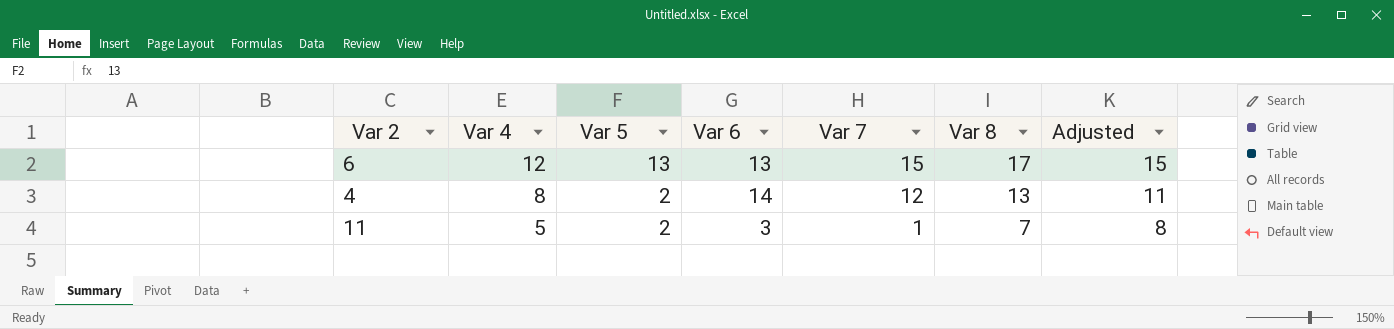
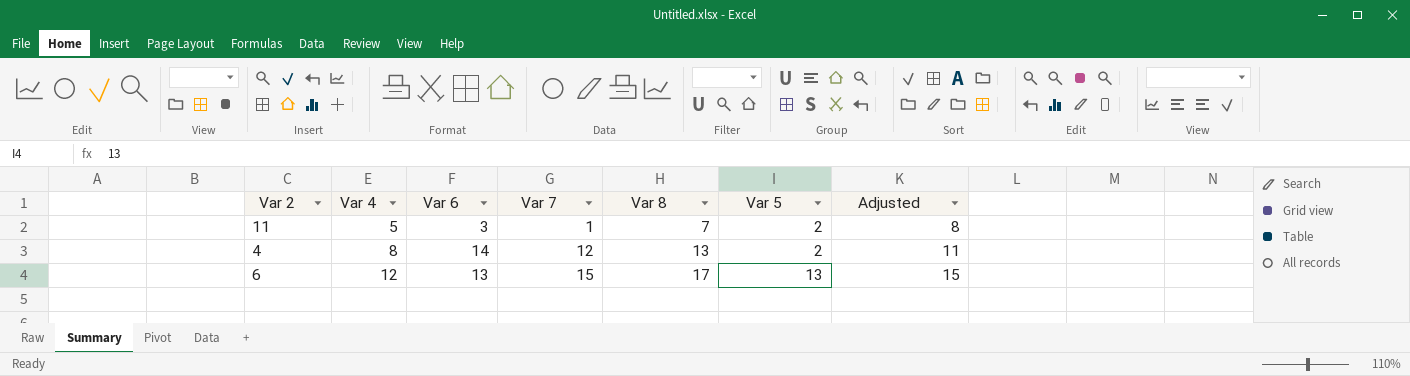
row order: Var 4 descending -> Var 4 ascending
column Var 5 | position: 3 -> 6

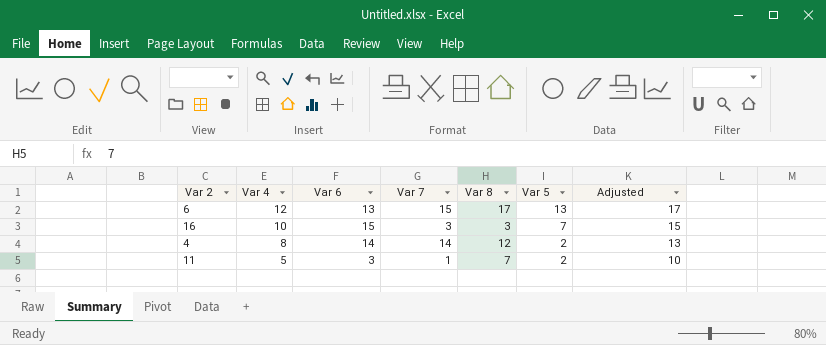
row order: Var 4 ascending -> Var 4 descending
column Adjusted | formula: [Var 4] + 3 -> [Var 4] + 5
row 16: none -> 10 | 15 | 3 | 3 | 7 | 15
4 | Var 7: 12 -> 14
4 | Var 8: 13 -> 12

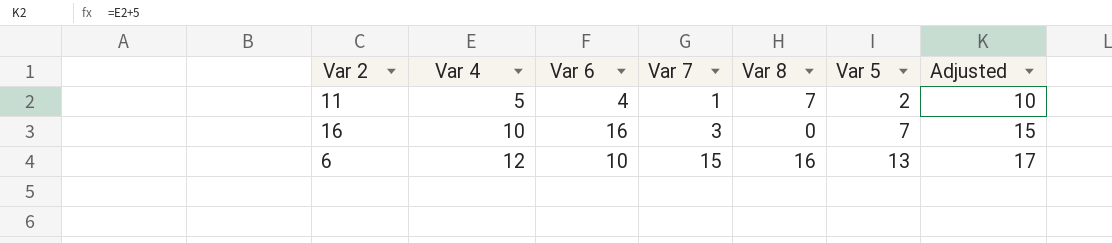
row order: Var 4 descending -> Var 4 ascending
row 4: 8 | 14 | 14 | 12 | 2 | 13 -> none
11 | Var 6: 3 -> 4
16 | Var 6: 15 -> 16
16 | Var 8: 3 -> 0
6 | Var 6: 13 -> 10
6 | Var 8: 17 -> 16

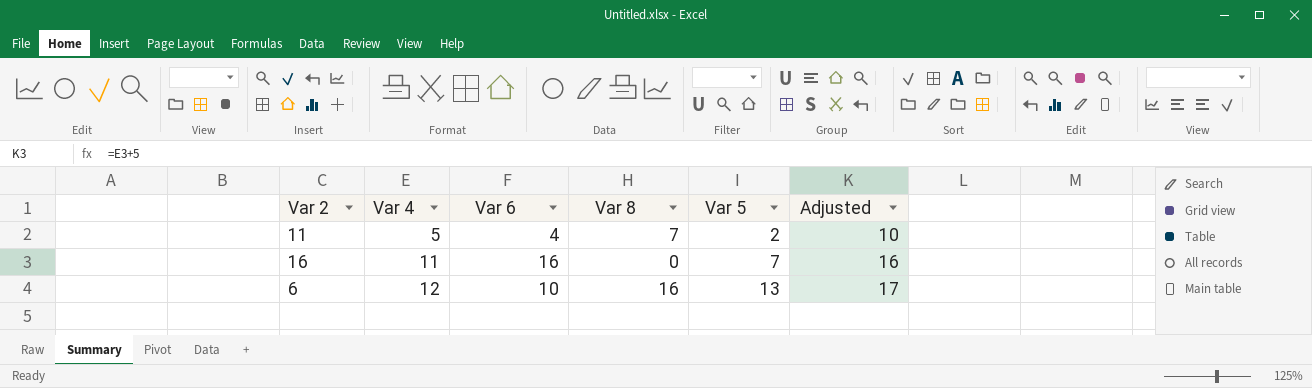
column Var 7 | position: 4 -> none
16 | Var 4: 10 -> 11
16 | Adjusted: 15 -> 16

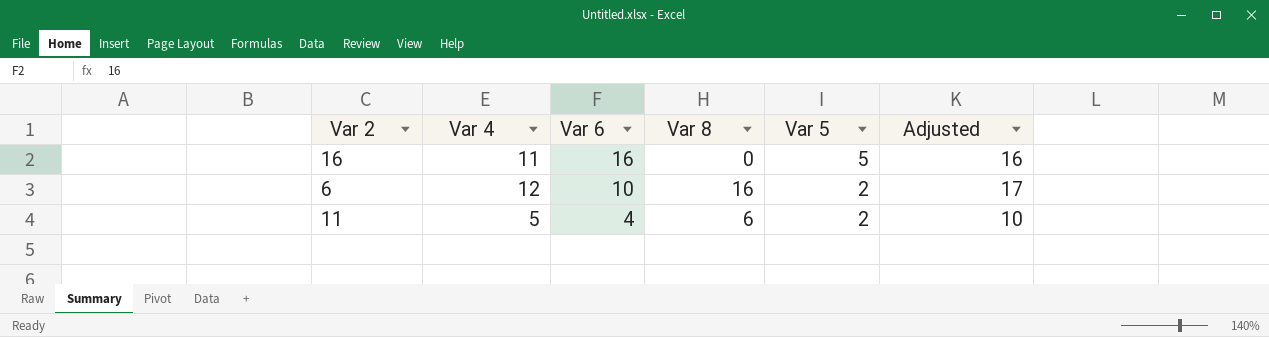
row order: Var 4 ascending -> Var 6 descending
16 | Var 5: 7 -> 5
6 | Var 5: 13 -> 2
11 | Var 8: 7 -> 6

